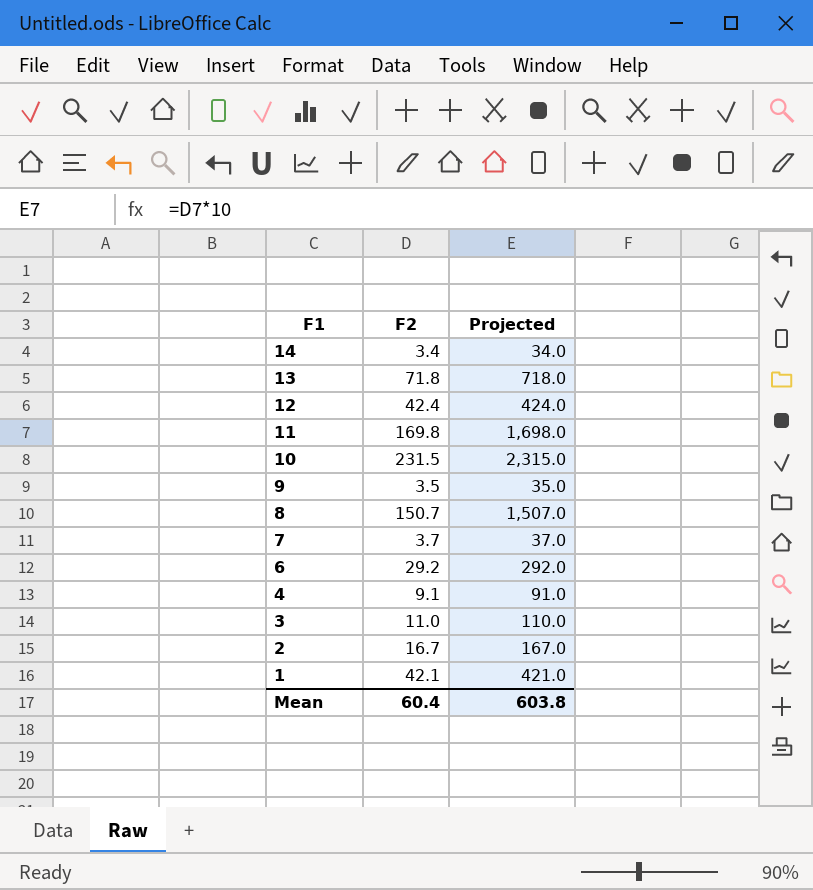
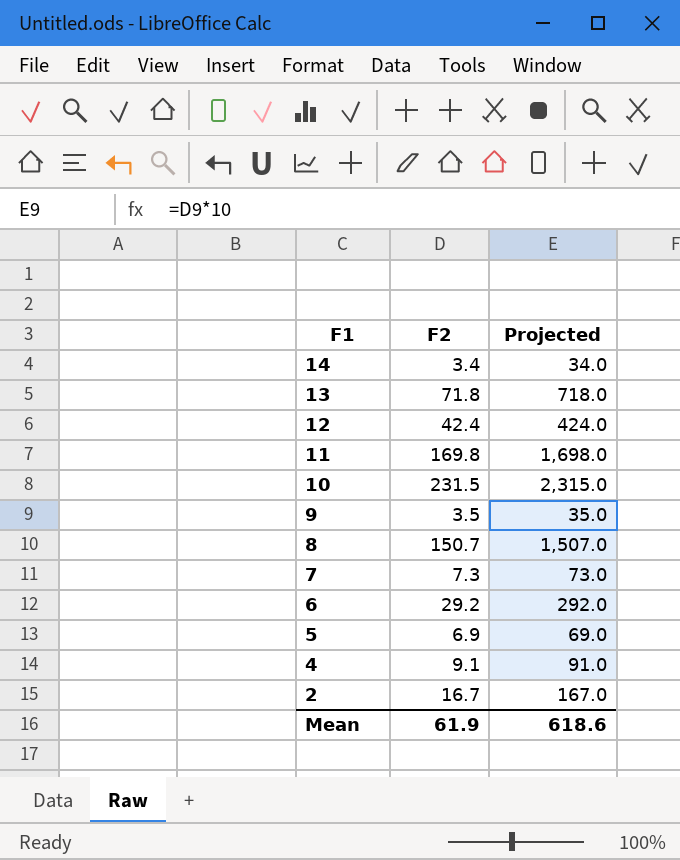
row 3: 11.0 | 110.0 -> none
row 1: 42.1 | 421.0 -> none
7 | F2: 3.7 -> 7.3
7 | Projected: 37.0 -> 73.0
row 5: none -> 6.9 | 69.0
Mean | F2: 60.4 -> 61.9
Mean | Projected: 603.8 -> 618.6

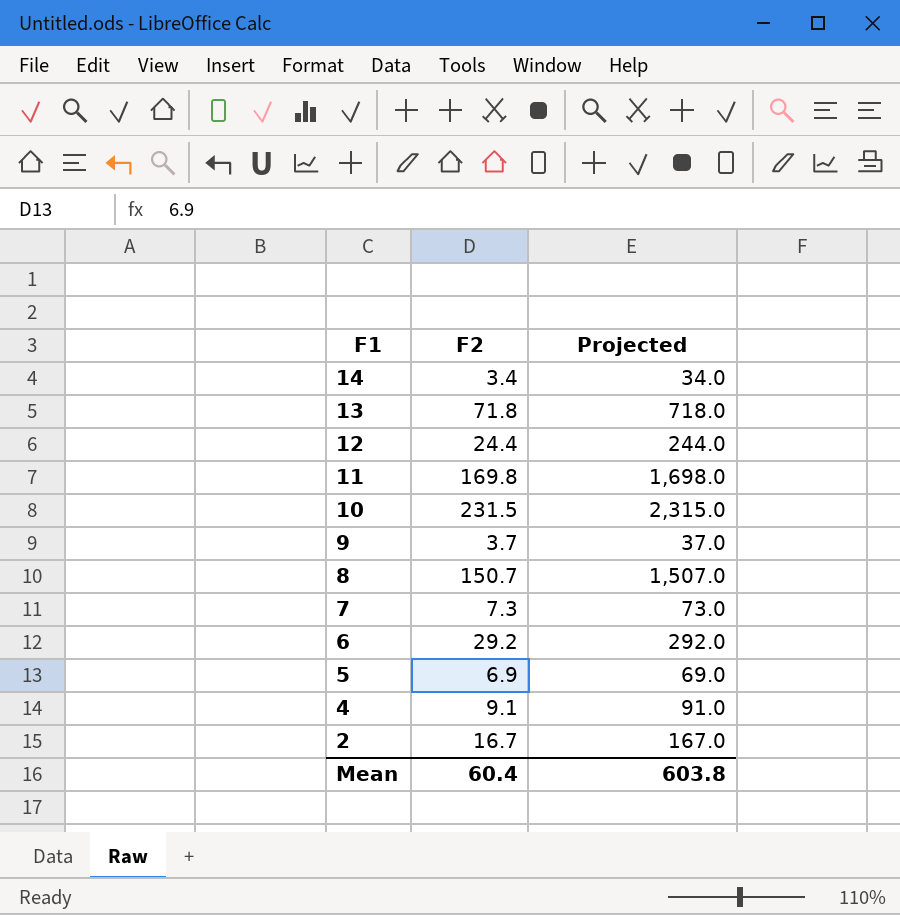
12 | F2: 42.4 -> 24.4
12 | Projected: 424.0 -> 244.0
9 | F2: 3.5 -> 3.7
9 | Projected: 35.0 -> 37.0
Mean | F2: 61.9 -> 60.4
Mean | Projected: 618.6 -> 603.8

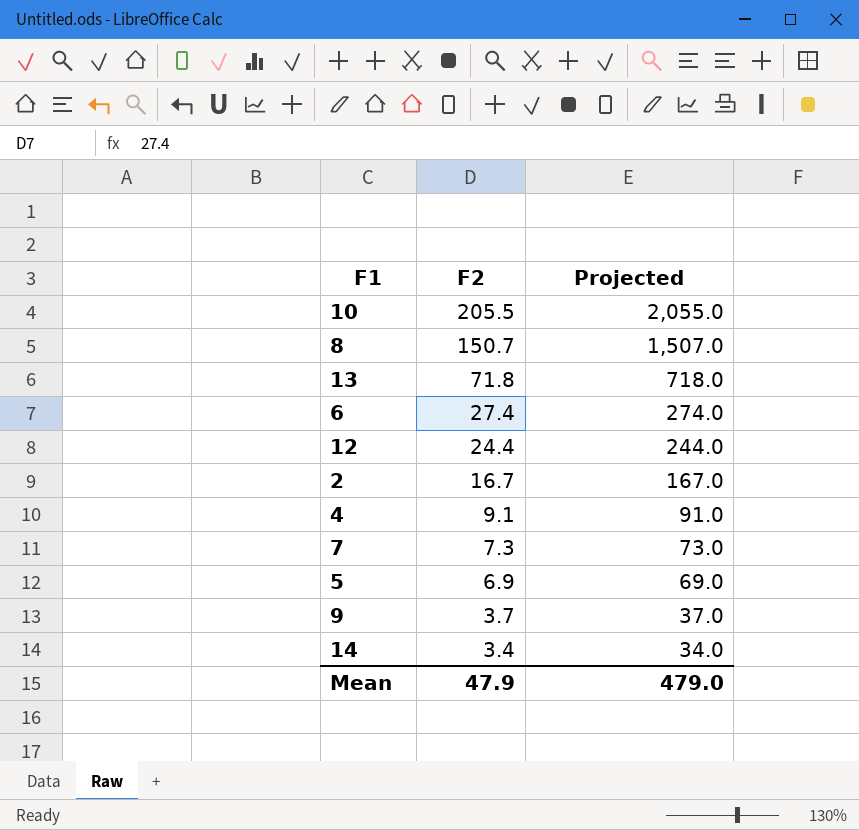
row order: F1 descending -> F2 descending
row 11: 169.8 | 1,698.0 -> none
10 | F2: 231.5 -> 205.5
10 | Projected: 2,315.0 -> 2,055.0
6 | F2: 29.2 -> 27.4
6 | Projected: 292.0 -> 274.0
Mean | F2: 60.4 -> 47.9
Mean | Projected: 603.8 -> 479.0

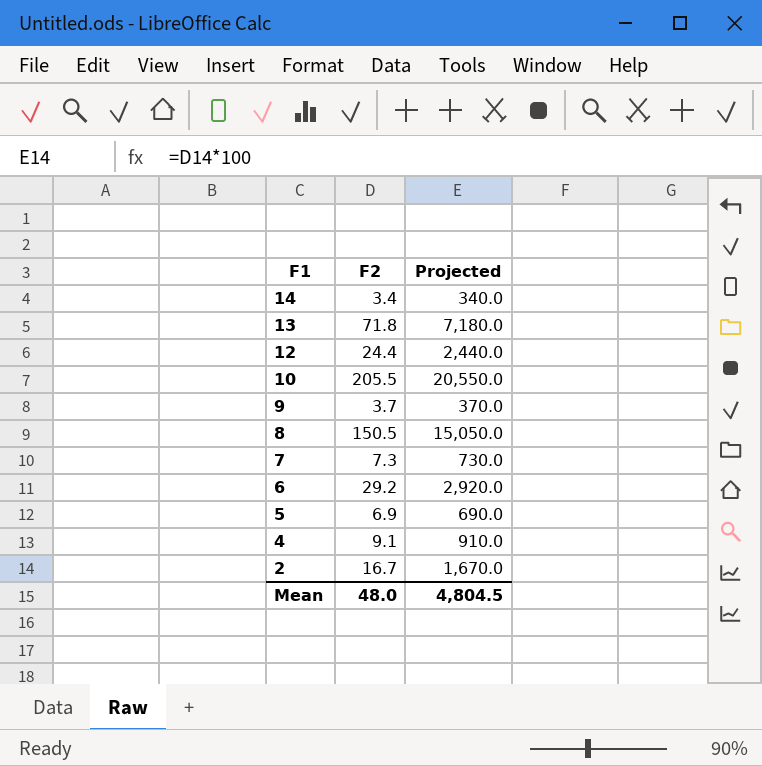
row order: F2 descending -> F1 descending
column Projected | formula: [F2] * 10 -> [F2] * 100
8 | F2: 150.7 -> 150.5
6 | F2: 27.4 -> 29.2
Mean | F2: 47.9 -> 48.0
Mean | Projected: 479.0 -> 4,804.5

